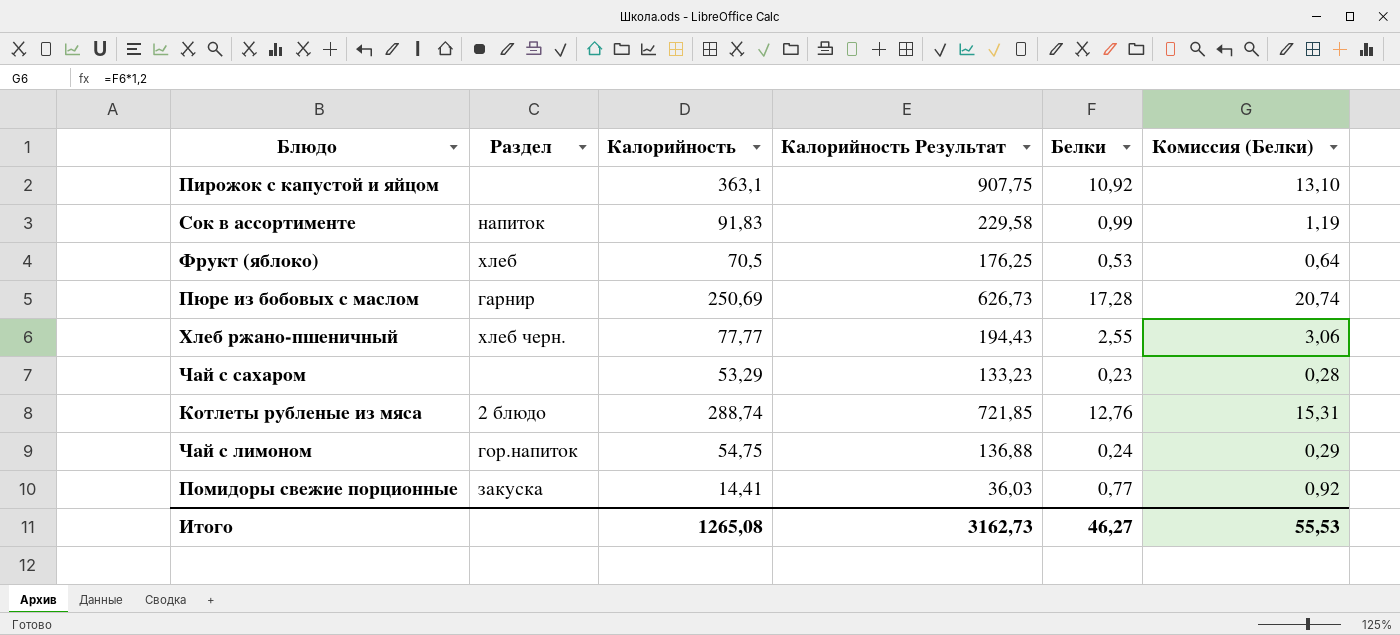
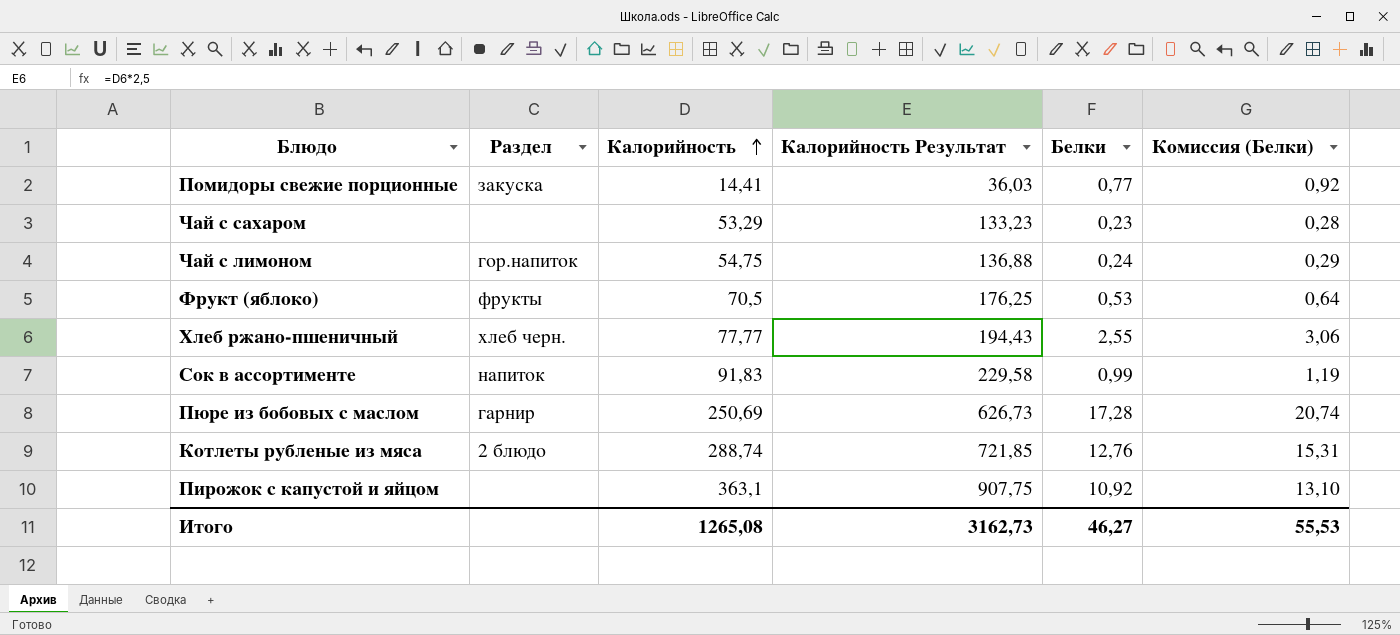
row order: none -> Калорийность ascending
Фрукт (яблоко) | Раздел: хлеб -> фрукты

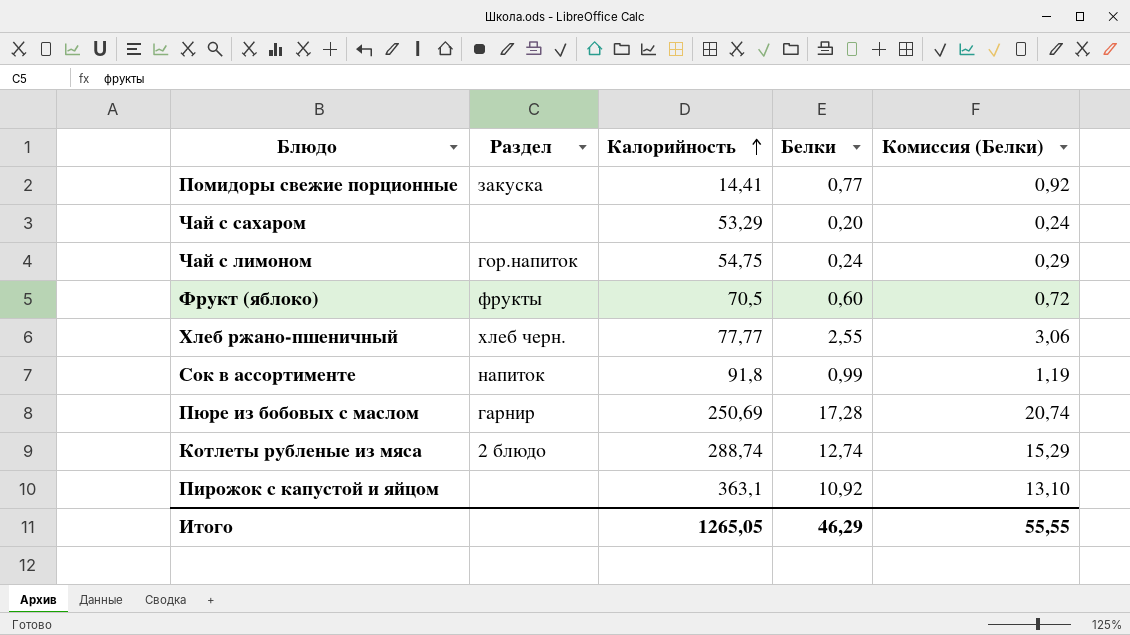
column Калорийность Результат | formula: [Калорийность] * 2,5 -> none
Чай с сахаром | Белки: 0,23 -> 0,20
Чай с сахаром | Комиссия (Белки): 0,28 -> 0,24
Фрукт (яблоко) | Белки: 0,53 -> 0,60
Фрукт (яблоко) | Комиссия (Белки): 0,64 -> 0,72
Сок в ассортименте | Калорийность: 91,83 -> 91,8
Котлеты рубленые из мяса | Белки: 12,76 -> 12,74
Котлеты рубленые из мяса | Комиссия (Белки): 15,31 -> 15,29
Итого | Калорийность: 1265,08 -> 1265,05
Итого | Белки: 46,27 -> 46,29
Итого | Комиссия (Белки): 55,53 -> 55,55

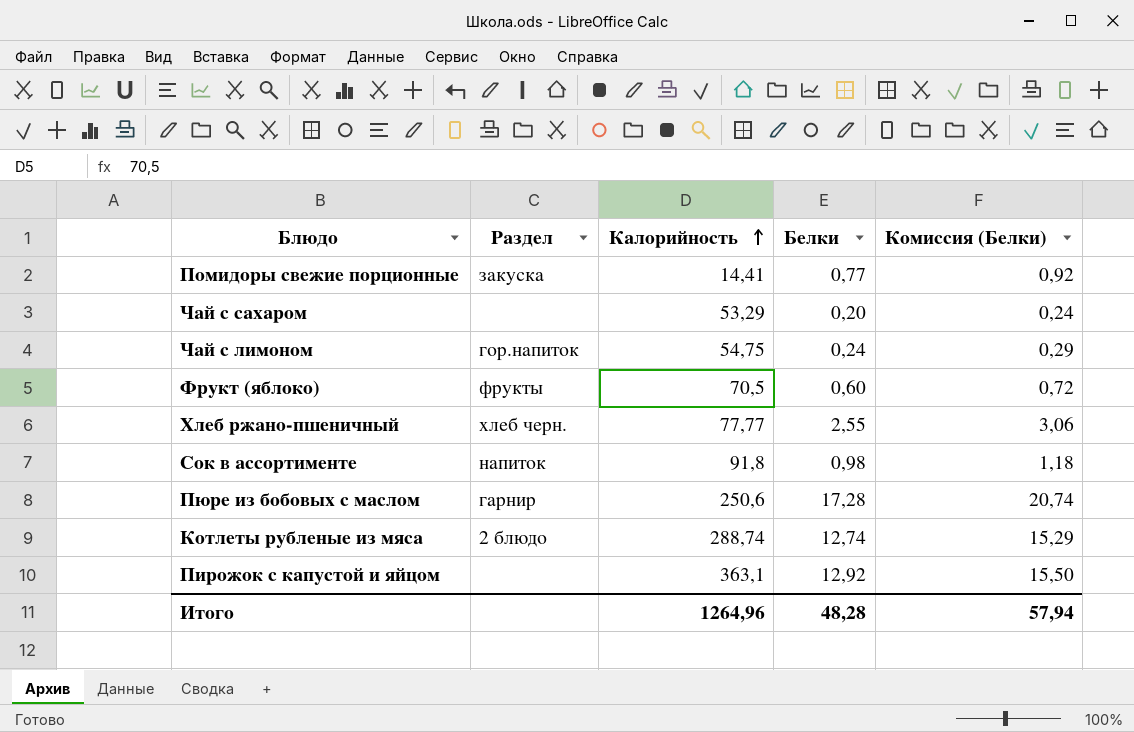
Сок в ассортименте | Белки: 0,99 -> 0,98
Сок в ассортименте | Комиссия (Белки): 1,19 -> 1,18
Пюре из бобовых с маслом | Калорийность: 250,69 -> 250,6
Пирожок с капустой и яйцом | Белки: 10,92 -> 12,92
Пирожок с капустой и яйцом | Комиссия (Белки): 13,10 -> 15,50
Итого | Калорийность: 1265,05 -> 1264,96
Итого | Белки: 46,29 -> 48,28
Итого | Комиссия (Белки): 55,55 -> 57,94

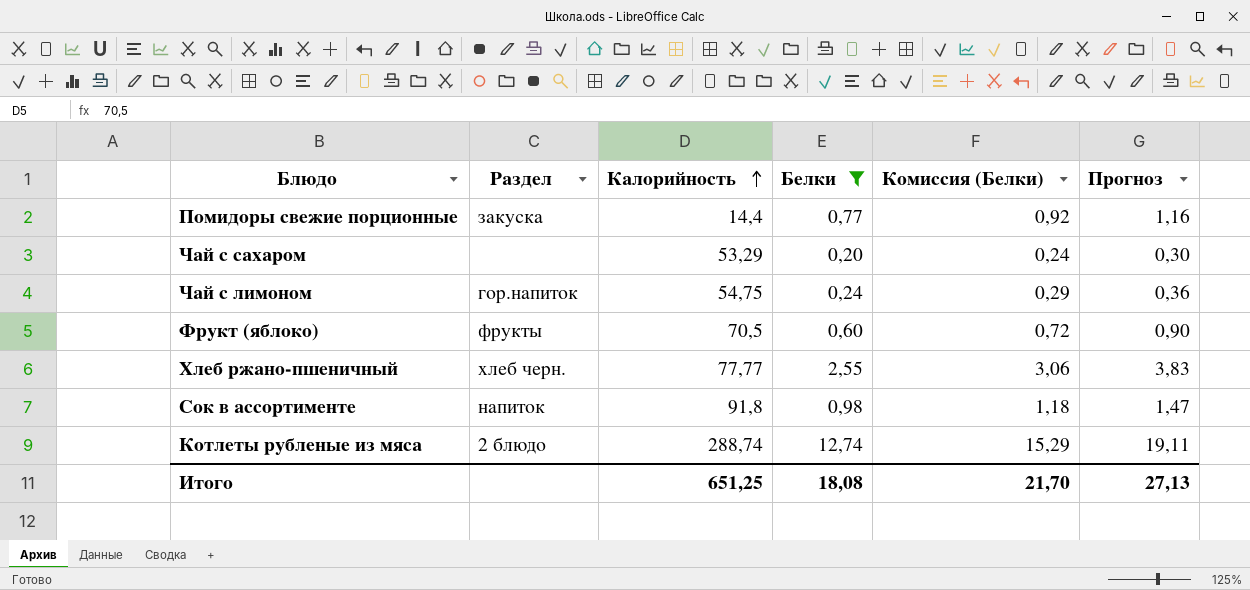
filter: none -> Белки <= 12,74
column Прогноз | formula: none -> [Белки] * 1,5
Помидоры свежие порционные | Калорийность: 14,41 -> 14,4
Итого | Калорийность: 1264,96 -> 651,25
Итого | Белки: 48,28 -> 18,08
Итого | Комиссия (Белки): 57,94 -> 21,70

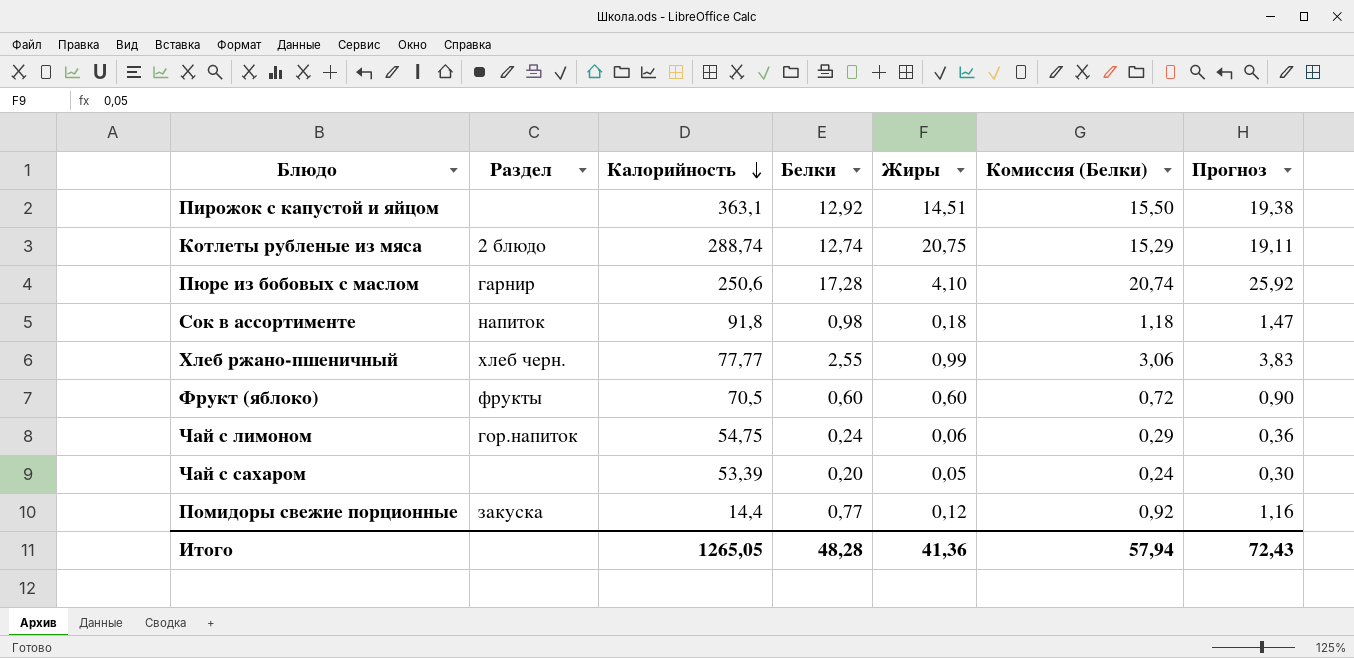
filter: Белки <= 12,74 -> none
row order: Калорийность ascending -> Калорийность descending
column Жиры | position: none -> 5
Чай с сахаром | Калорийность: 53,29 -> 53,39
Итого | Калорийность: 651,25 -> 1265,05
Итого | Белки: 18,08 -> 48,28
Итого | Комиссия (Белки): 21,70 -> 57,94
Итого | Прогноз: 27,13 -> 72,43

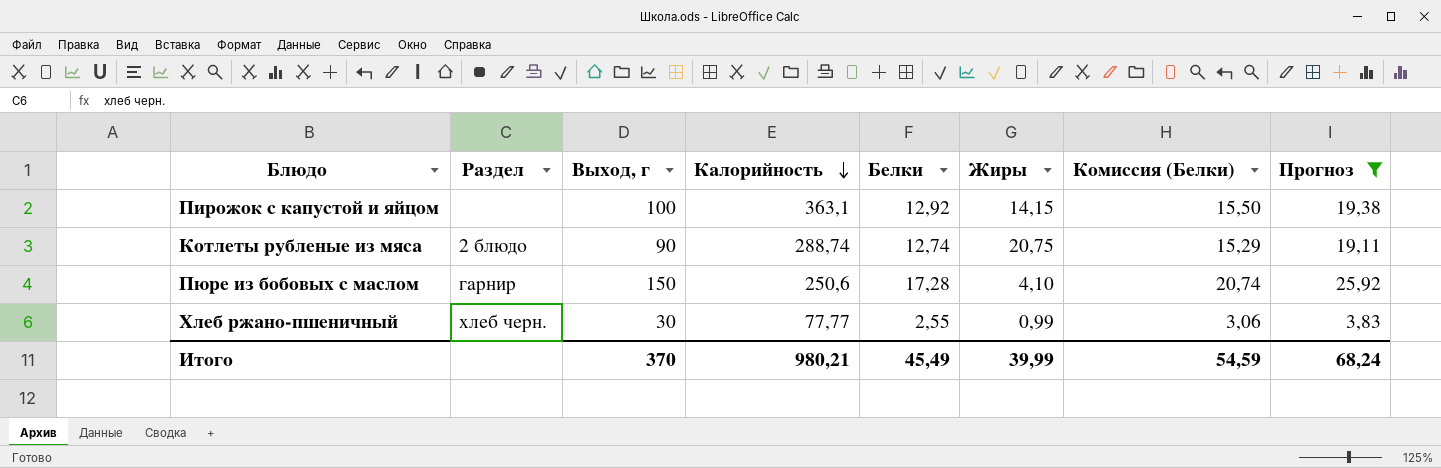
filter: none -> Прогноз >= 3,83
column Выход, г | position: none -> 3
Пирожок с капустой и яйцом | Жиры: 14,51 -> 14,15
Итого | Калорийность: 1265,05 -> 980,21
Итого | Белки: 48,28 -> 45,49
Итого | Жиры: 41,36 -> 39,99
Итого | Комиссия (Белки): 57,94 -> 54,59
Итого | Прогноз: 72,43 -> 68,24

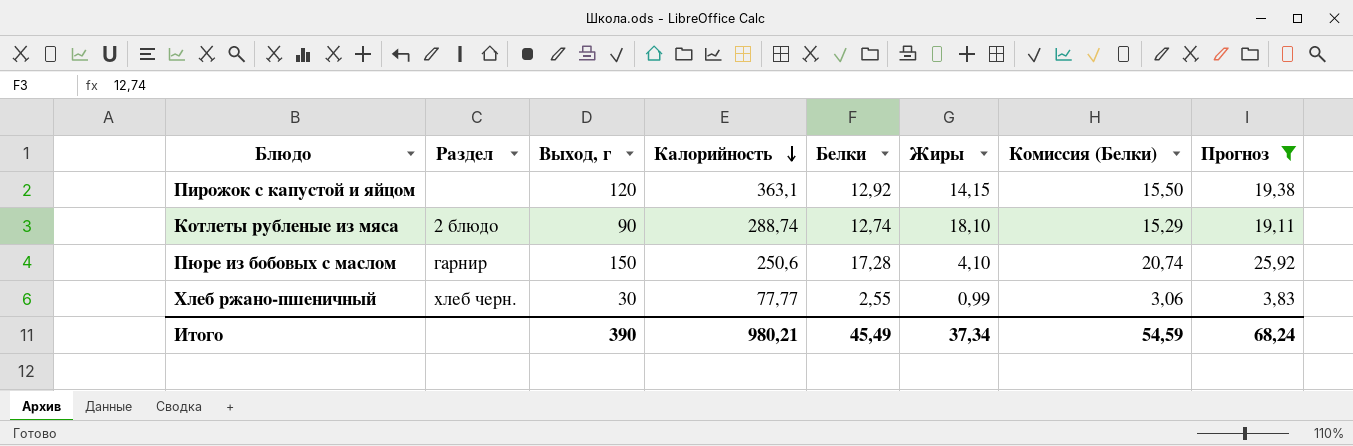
Пирожок с капустой и яйцом | Выход, г: 100 -> 120
Котлеты рубленые из мяса | Жиры: 20,75 -> 18,10
Итого | Выход, г: 370 -> 390
Итого | Жиры: 39,99 -> 37,34

